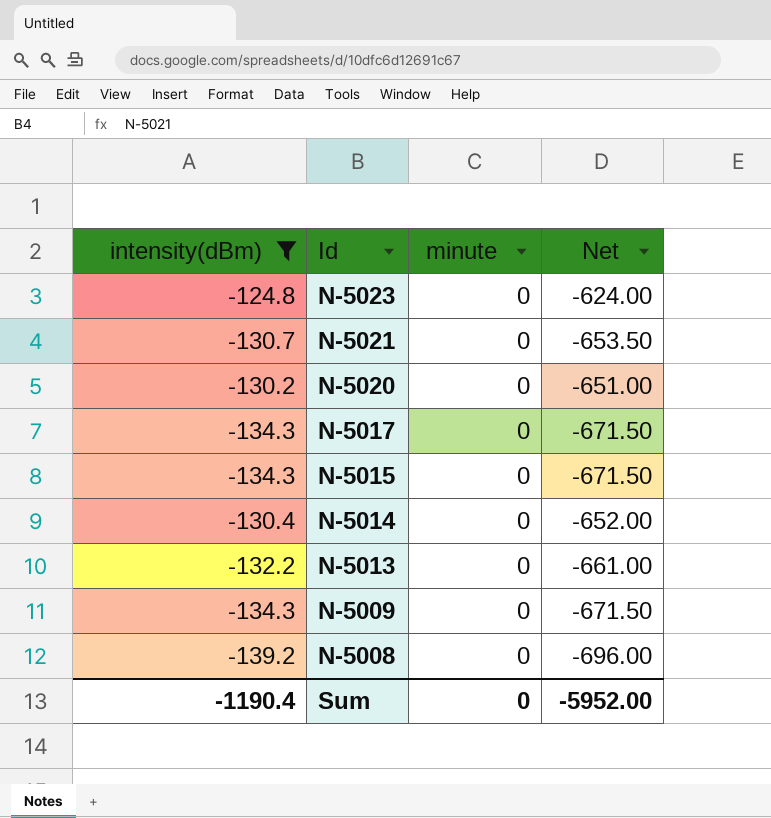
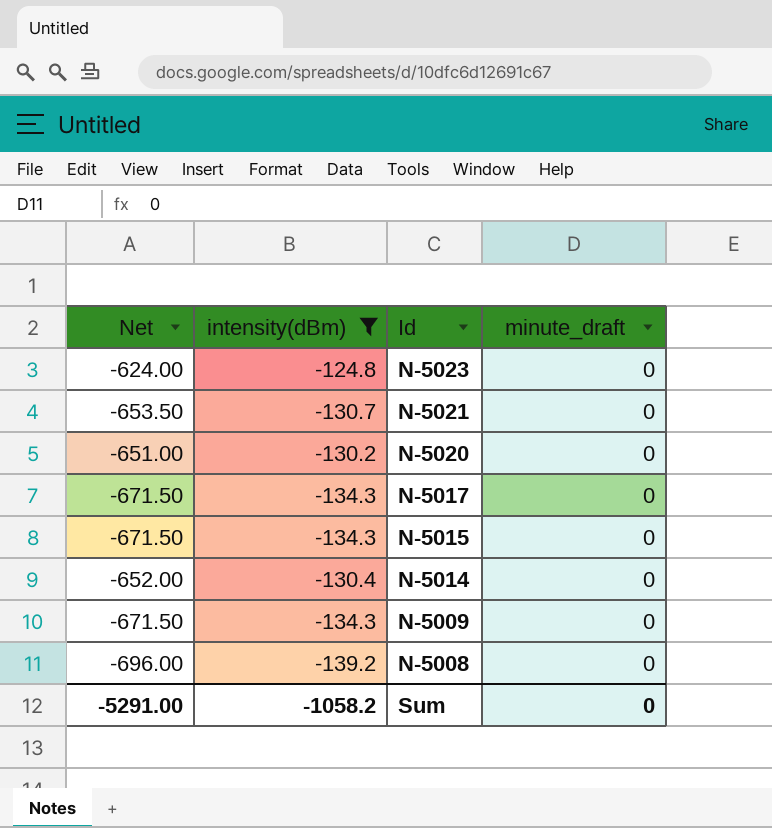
column Net | position: 4 -> 1
column name: minute -> minute_draft
row N-5013: -132.2 | 0 | -661.00 -> none
Sum | Net: -5952.00 -> -5291.00
Sum | intensity(dBm): -1190.4 -> -1058.2

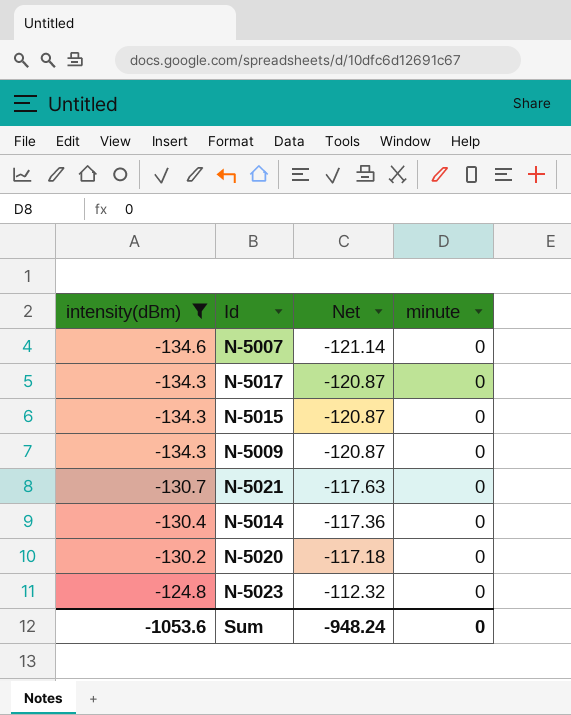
row order: Id descending -> intensity(dBm) ascending
column Net | formula: [intensity(dBm)] * 5 -> [intensity(dBm)] * 0.9
column Net | position: 1 -> 3
column name: minute_draft -> minute
row N-5008: -696.00 | -139.2 | 0 -> none
row N-5007: none -> -134.6 | -121.14 | 0
Sum | intensity(dBm): -1058.2 -> -1053.6
Sum | Net: -5291.00 -> -948.24

